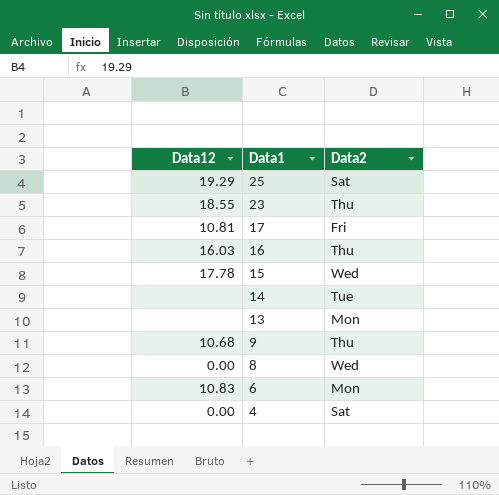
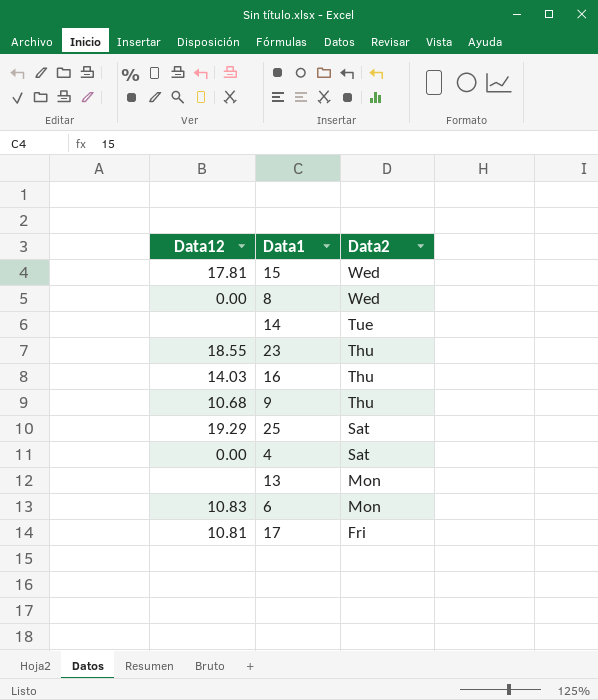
row order: Data1 descending -> Data2 descending
15 | Data12: 17.78 -> 17.81
16 | Data12: 16.03 -> 14.03

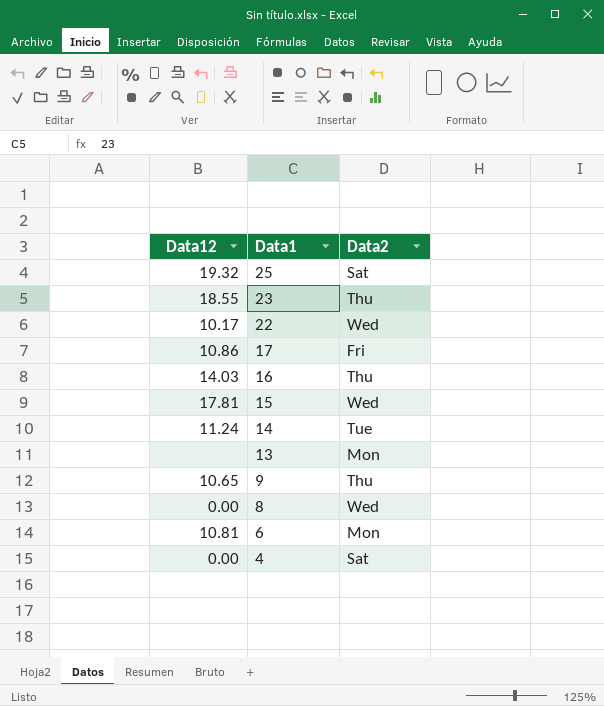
row order: Data2 descending -> Data1 descending
25 | Data12: 19.29 -> 19.32
row 22: none -> 10.17 | Wed
17 | Data12: 10.81 -> 10.86
14 | Data12: none -> 11.24
9 | Data12: 10.68 -> 10.65
6 | Data12: 10.83 -> 10.81

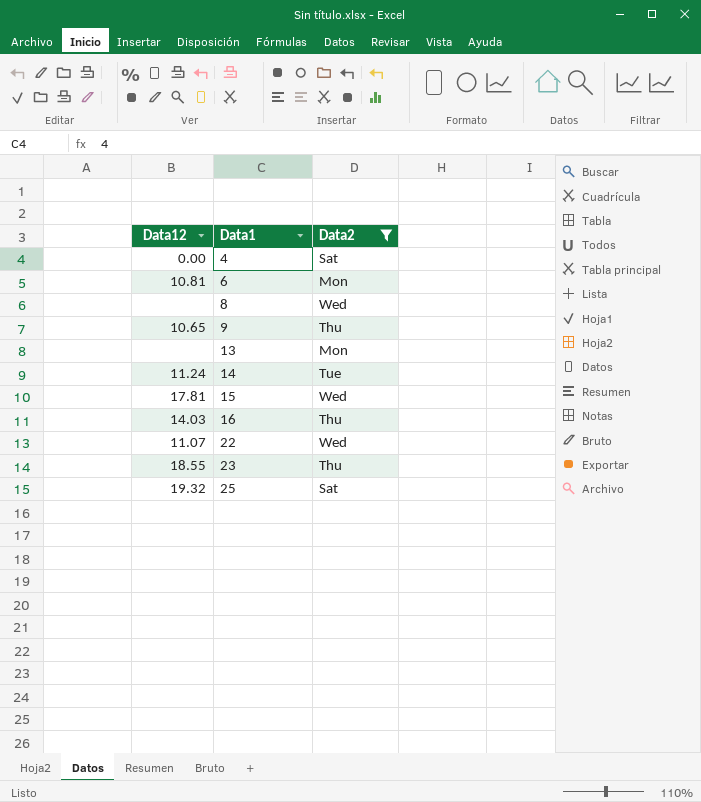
filter: none -> Data2 != Fri
row order: Data1 descending -> Data1 ascending
8 | Data12: 0.00 -> none
22 | Data12: 10.17 -> 11.07

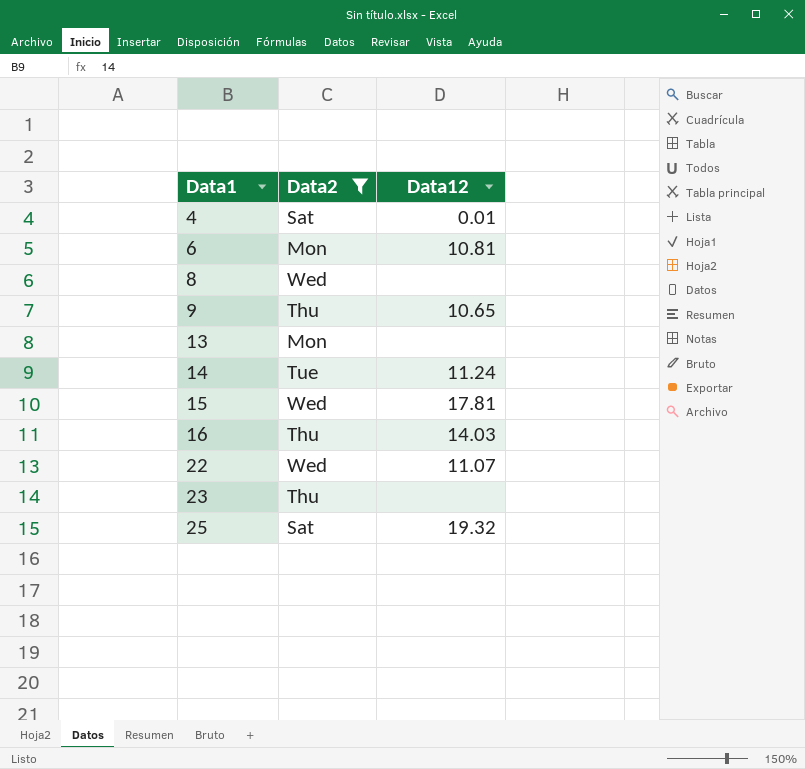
column Data12 | position: 1 -> 3
4 | Data12: 0.00 -> 0.01
23 | Data12: 18.55 -> none

